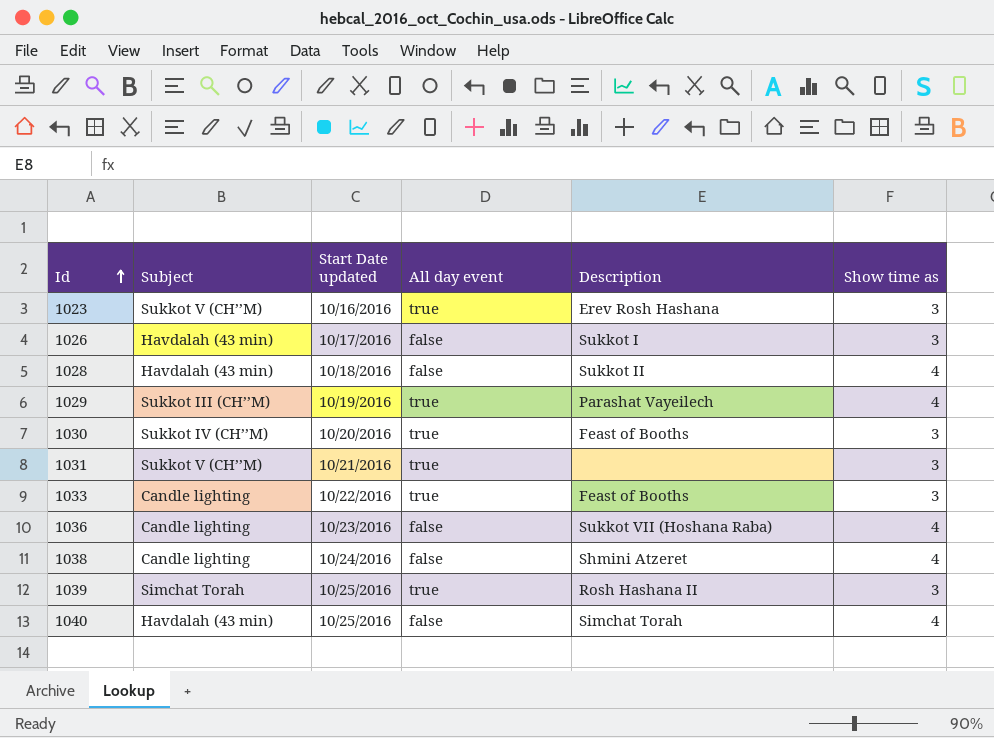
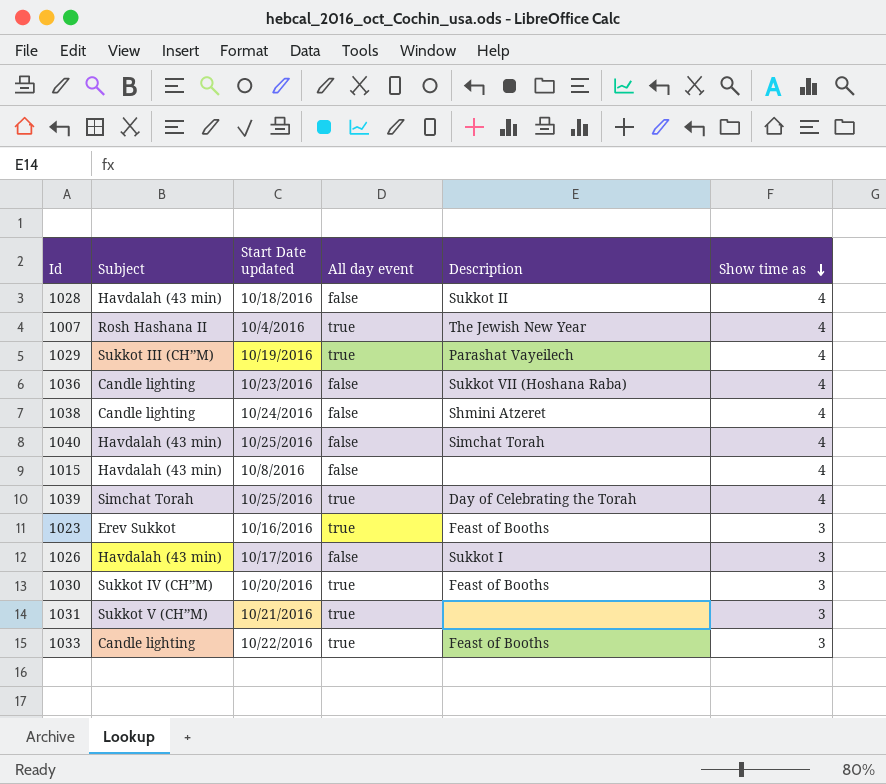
row order: Id ascending -> Show time as descending
row 1007: none -> Rosh Hashana II | 10/4/2016 | true | The Jewish New Year | 4
row 1015: none -> Havdalah (43 min) | 10/8/2016 | false | none | 4
1039 | Description: Rosh Hashana II -> Day of Celebrating the Torah
1039 | Show time as: 3 -> 4
1023 | Subject: Sukkot V (CH’’M) -> Erev Sukkot
1023 | Description: Erev Rosh Hashana -> Feast of Booths

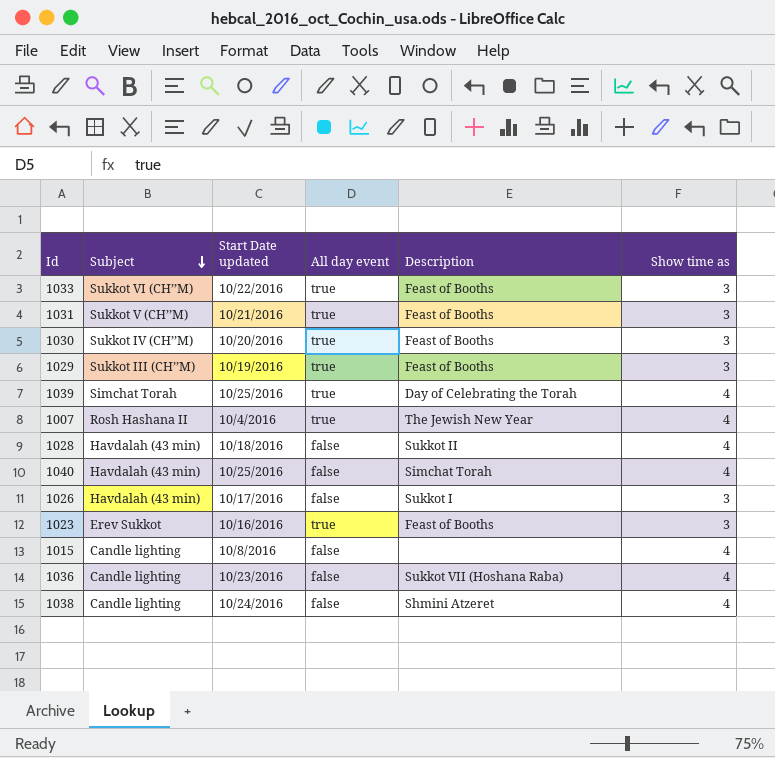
row order: Show time as descending -> Subject descending
1033 | Subject: Candle lighting -> Sukkot VI (CH’’M)
1031 | Description: none -> Feast of Booths
1029 | Description: Parashat Vayeilech -> Feast of Booths
1029 | Show time as: 4 -> 3
1015 | Subject: Havdalah (43 min) -> Candle lighting

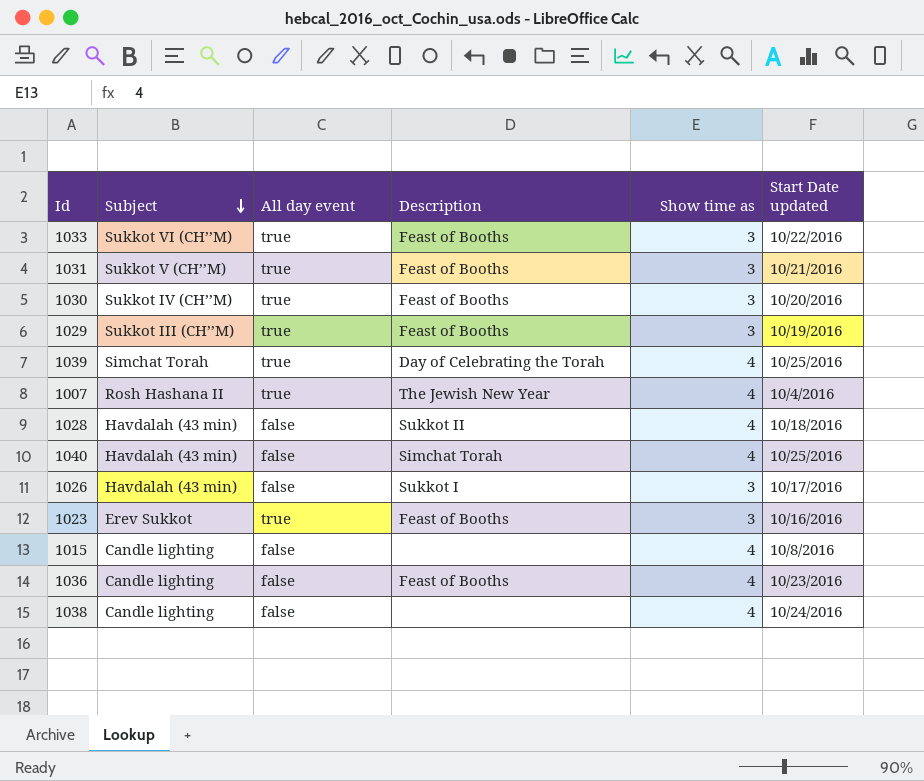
column Start Date updated | position: 3 -> 6
1036 | Description: Sukkot VII (Hoshana Raba) -> Feast of Booths
1038 | Description: Shmini Atzeret -> none

